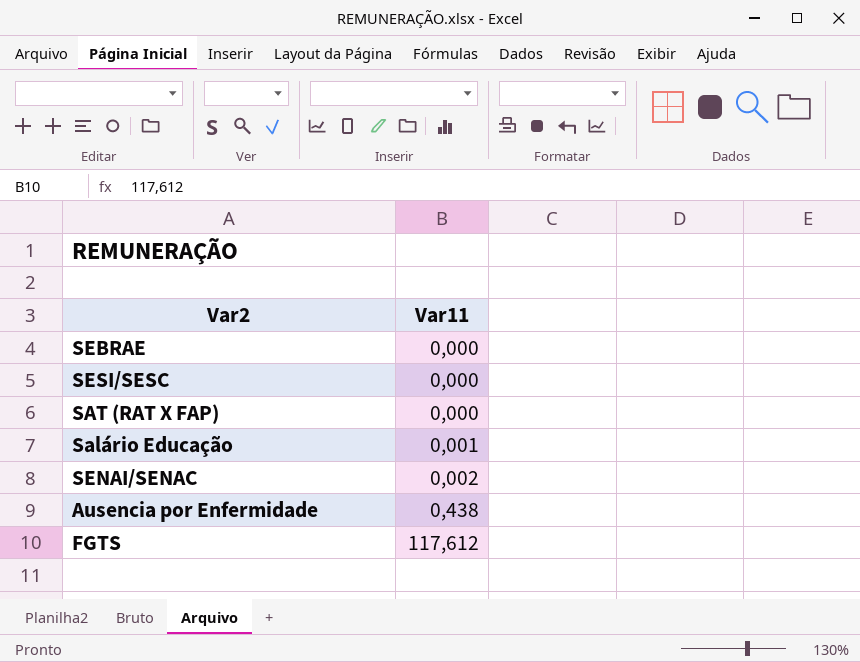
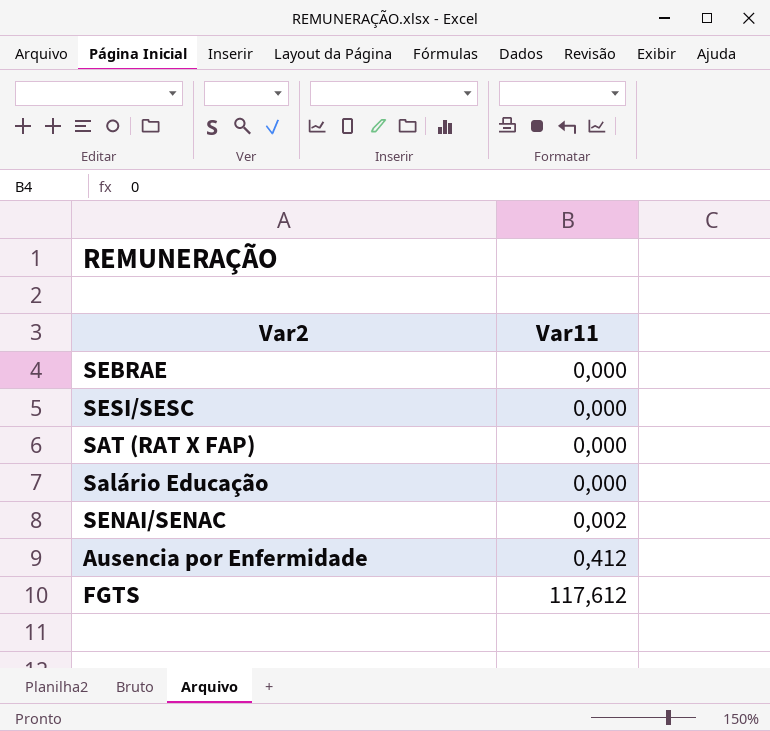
Salário Educação | Var11: 0,001 -> 0,000
Ausencia por Enfermidade | Var11: 0,438 -> 0,412

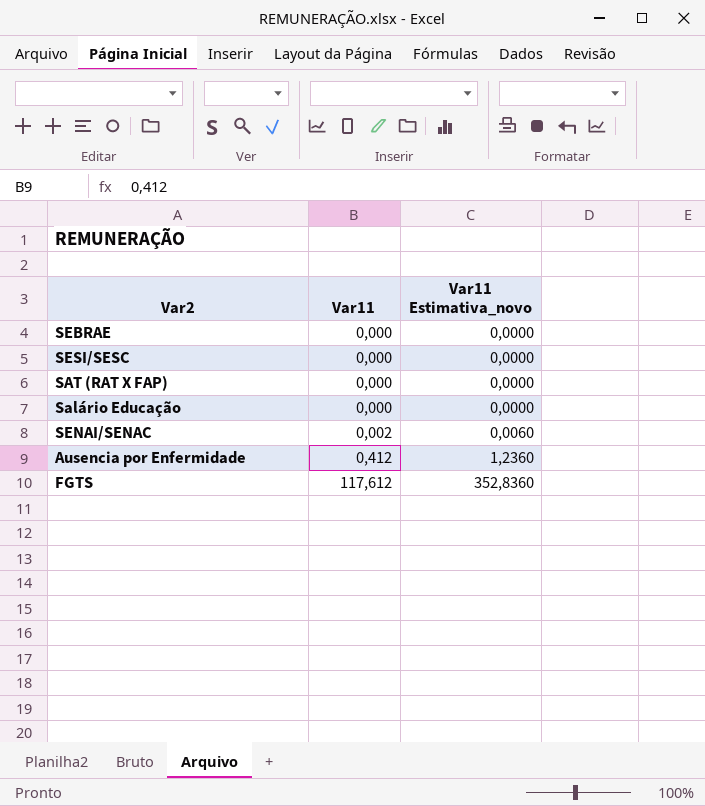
column Var11 Estimativa_novo | formula: none -> [Var11] * 3

